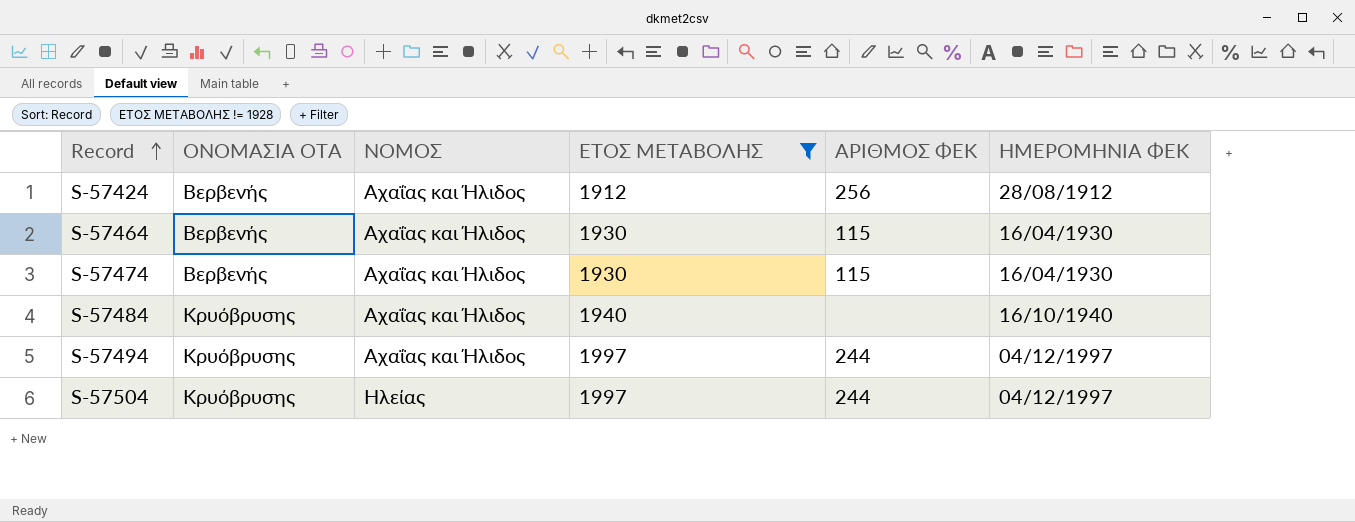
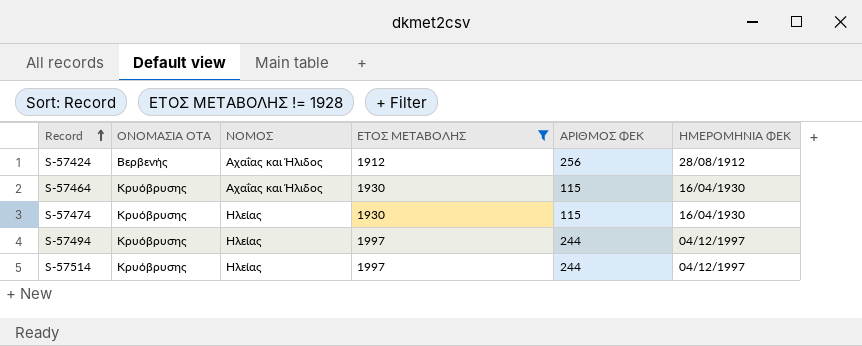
row S-57484: Κρυόβρυσης | Αχαΐας και Ήλιδος | 1940 | none | 16/10/1940 -> none
row S-57504: Κρυόβρυσης | Ηλείας | 1997 | 244 | 04/12/1997 -> none
S-57464 | ΟΝΟΜΑΣΙΑ ΟΤΑ: Βερβενής -> Κρυόβρυσης
S-57474 | ΟΝΟΜΑΣΙΑ ΟΤΑ: Βερβενής -> Κρυόβρυσης
S-57474 | ΝΟΜΟΣ: Αχαΐας και Ήλιδος -> Ηλείας
S-57494 | ΝΟΜΟΣ: Αχαΐας και Ήλιδος -> Ηλείας
row S-57514: none -> Κρυόβρυσης | Ηλείας | 1997 | 244 | 04/12/1997

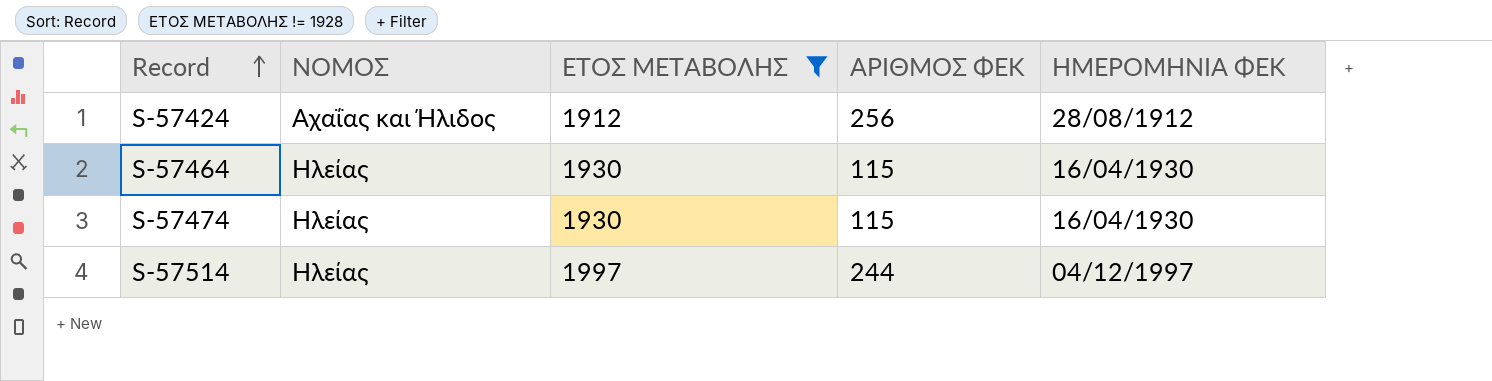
column ΟΝΟΜΑΣΙΑ ΟΤΑ | position: 2 -> none
row S-57494: Κρυόβρυσης | Ηλείας | 1997 | 244 | 04/12/1997 -> none
S-57464 | ΝΟΜΟΣ: Αχαΐας και Ήλιδος -> Ηλείας

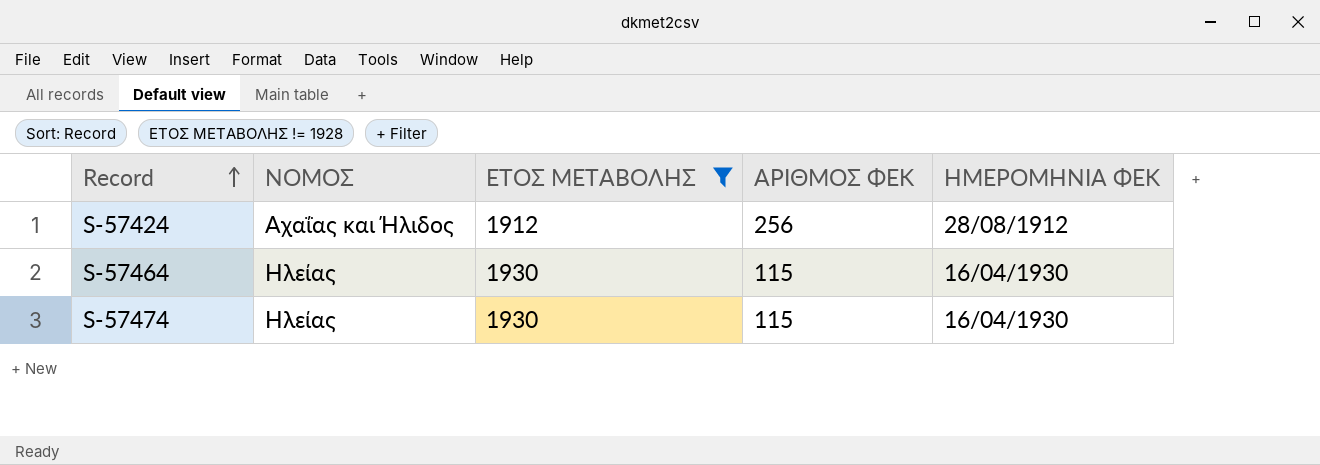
row S-57514: Ηλείας | 1997 | 244 | 04/12/1997 -> none

